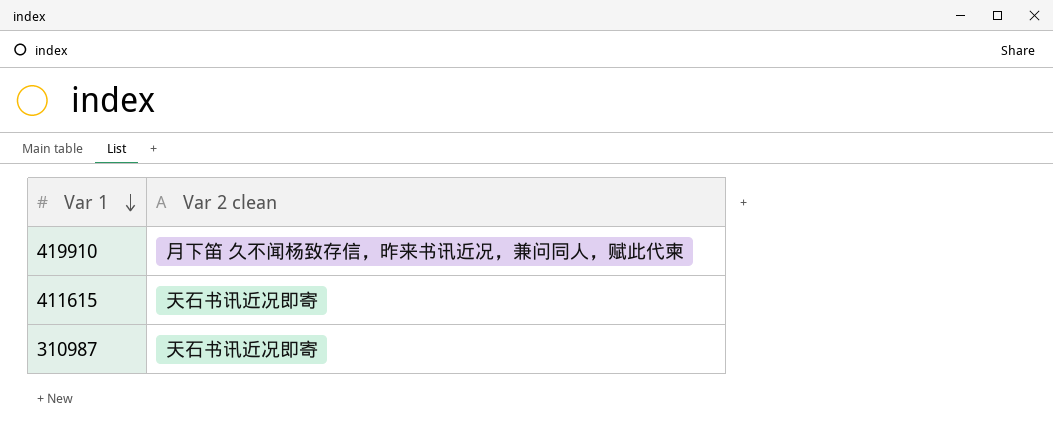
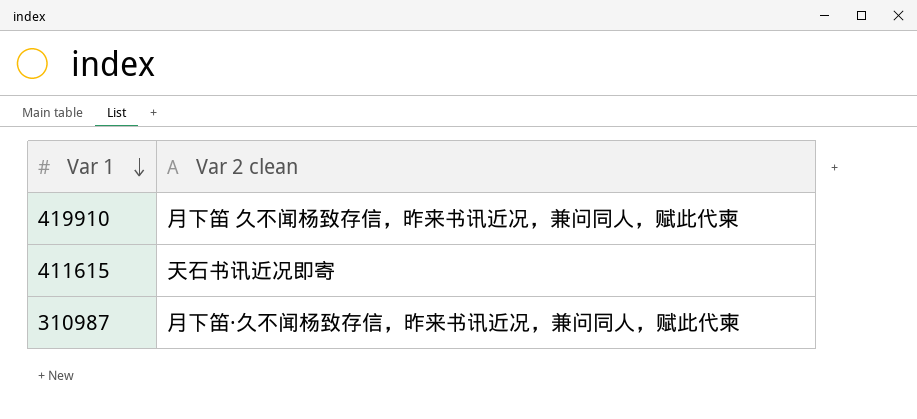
310987 | Var 2 clean: 天石书讯近况即寄 -> 月下笛·久不闻杨致存信，昨来书讯近况，兼问同人，赋此代柬

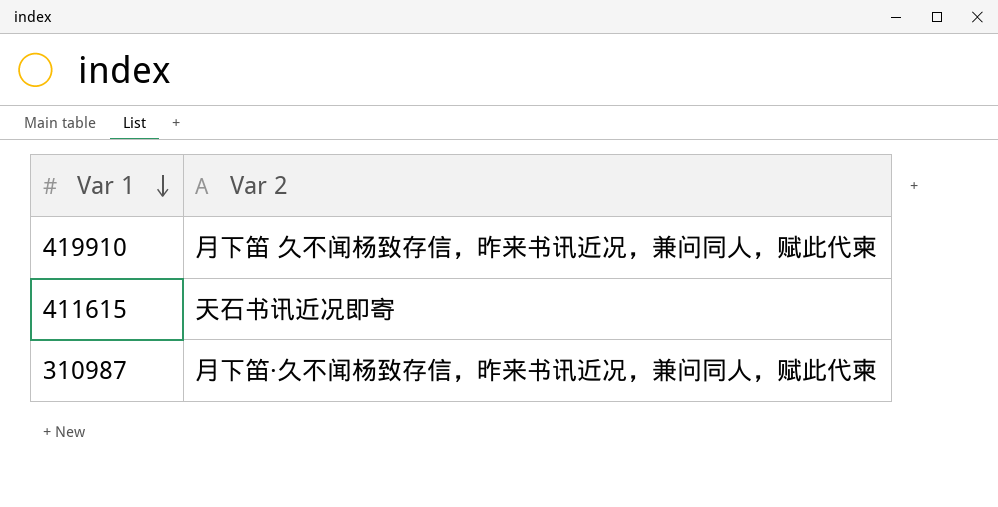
column name: Var 2 clean -> Var 2

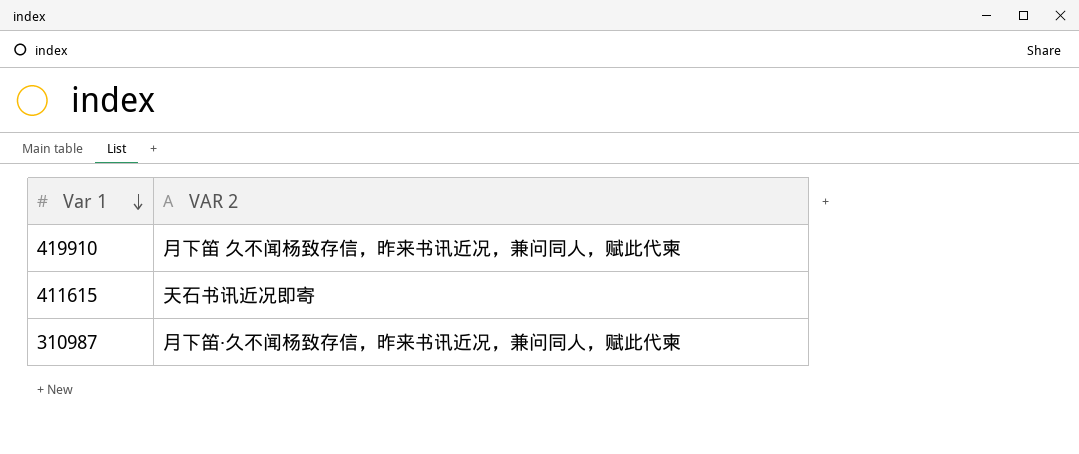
column name: Var 2 -> VAR 2

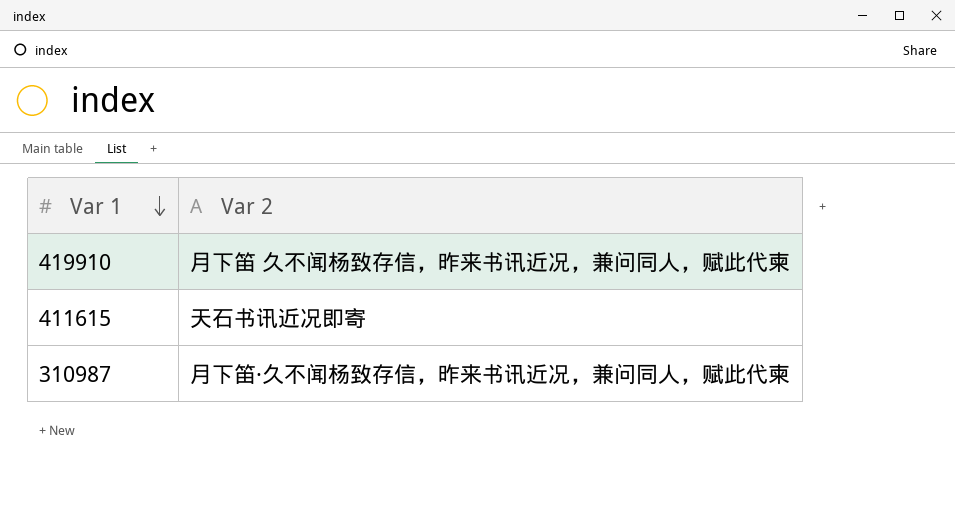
column name: VAR 2 -> Var 2

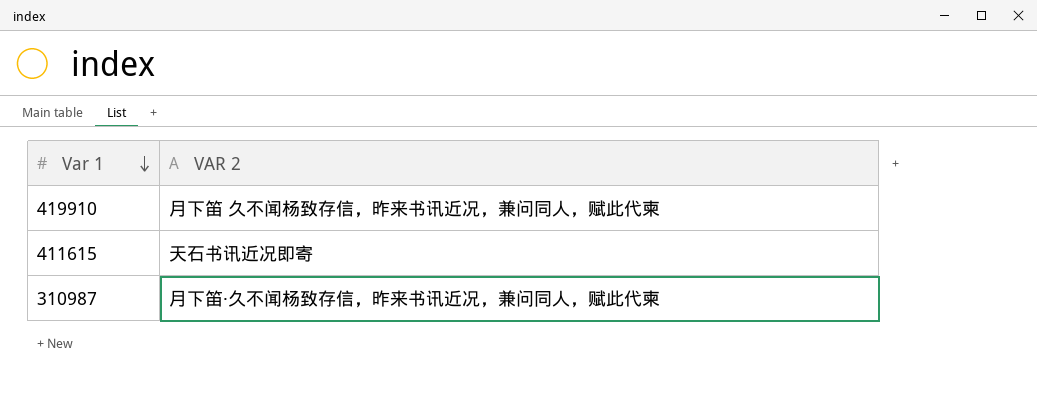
column name: Var 2 -> VAR 2

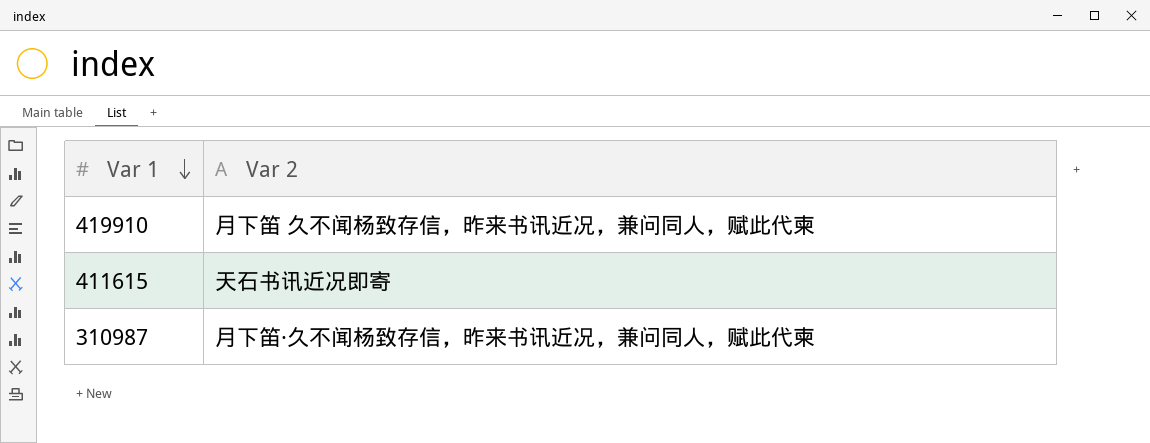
column name: VAR 2 -> Var 2

